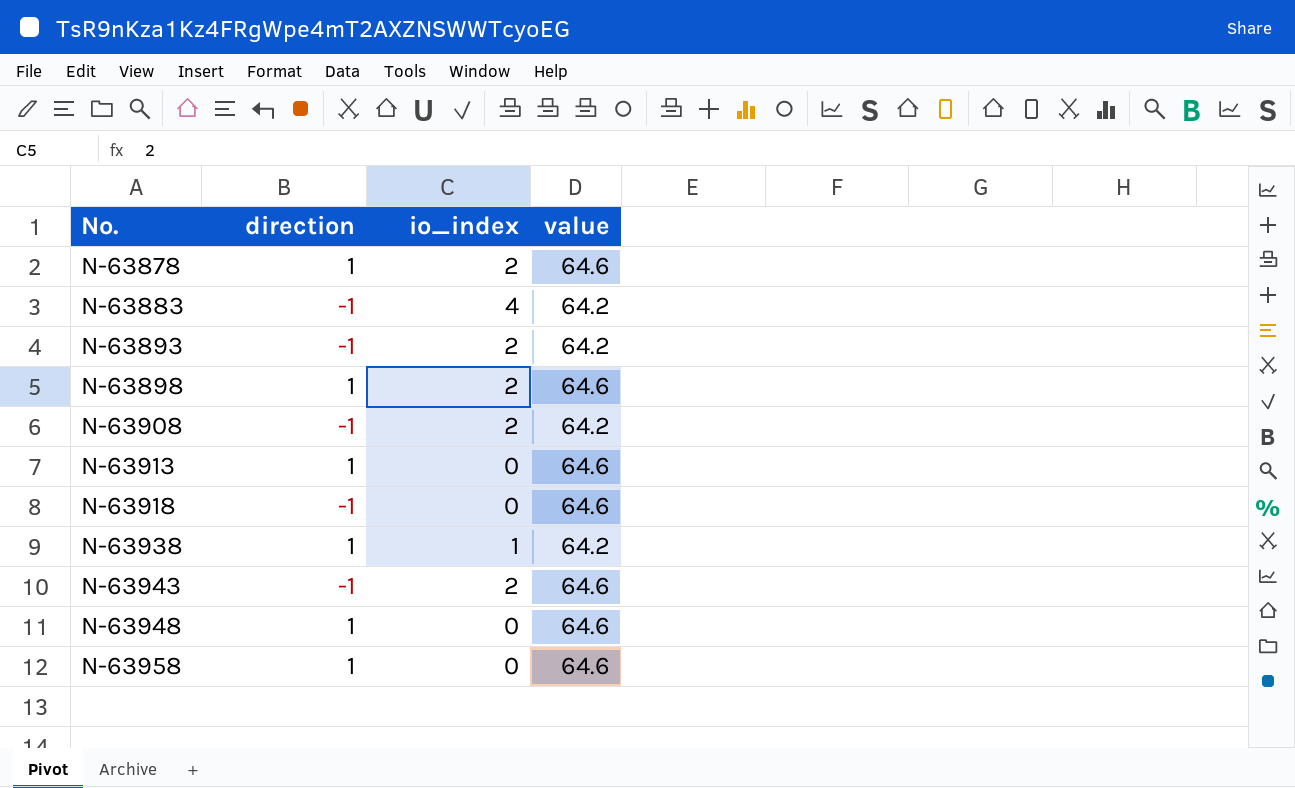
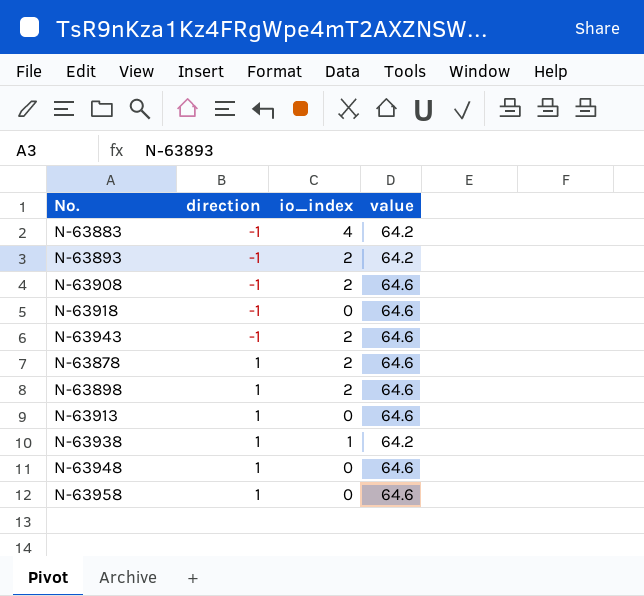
row order: No. ascending -> direction ascending
N-63908 | value: 64.2 -> 64.6

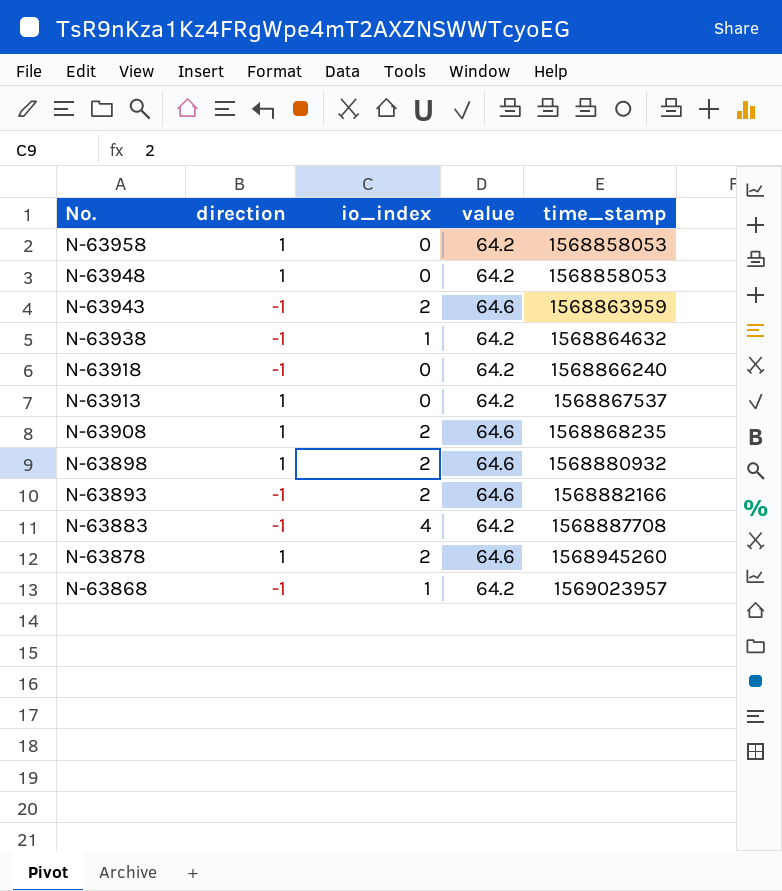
row order: direction ascending -> No. descending
column time_stamp | position: none -> 5
N-63958 | value: 64.6 -> 64.2
N-63948 | value: 64.6 -> 64.2
N-63938 | direction: 1 -> -1
N-63918 | value: 64.6 -> 64.2
N-63913 | value: 64.6 -> 64.2
N-63908 | direction: -1 -> 1
N-63893 | value: 64.2 -> 64.6
row N-63868: none -> -1 | 1 | 64.2 | 1569023957

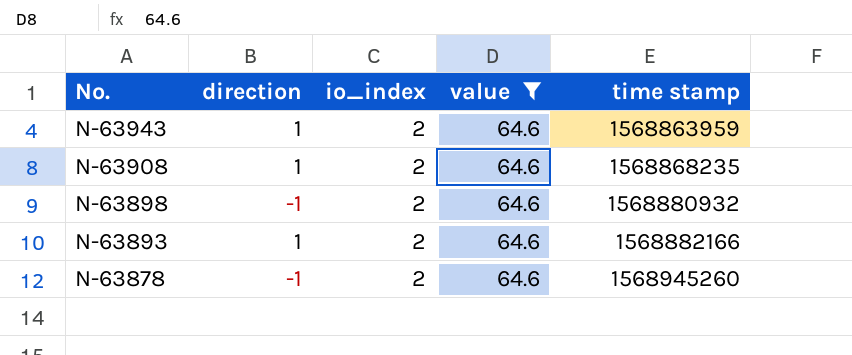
filter: none -> value = 64.6
column name: time_stamp -> time stamp
N-63943 | direction: -1 -> 1
N-63898 | direction: 1 -> -1
N-63893 | direction: -1 -> 1
N-63878 | direction: 1 -> -1

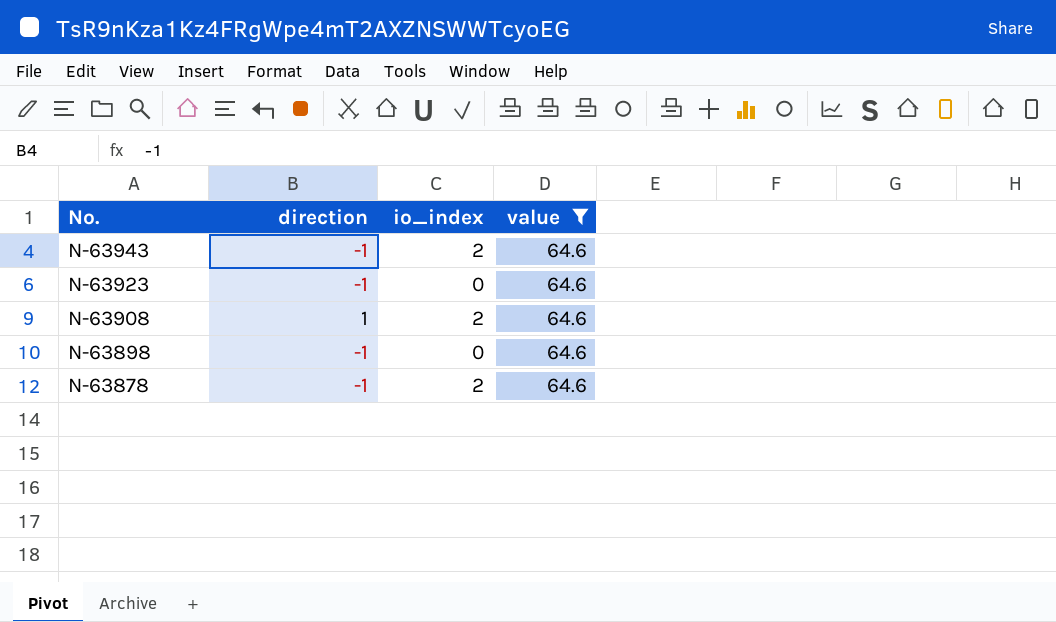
column time stamp | position: 5 -> none
row N-63893: 1 | 2 | 64.6 | 1568882166 -> none
N-63943 | direction: 1 -> -1
row N-63923: none -> -1 | 0 | 64.6
N-63898 | io_index: 2 -> 0

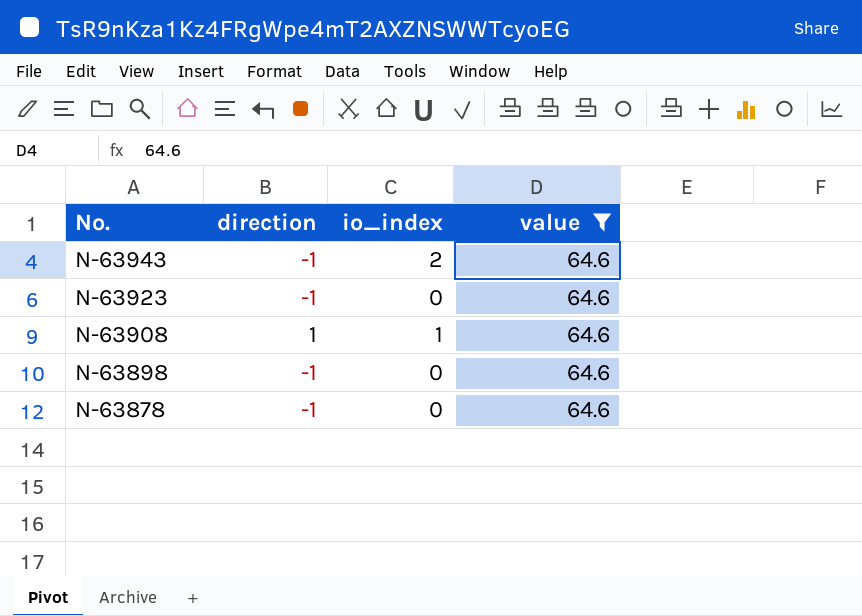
N-63908 | io_index: 2 -> 1
N-63878 | io_index: 2 -> 0

